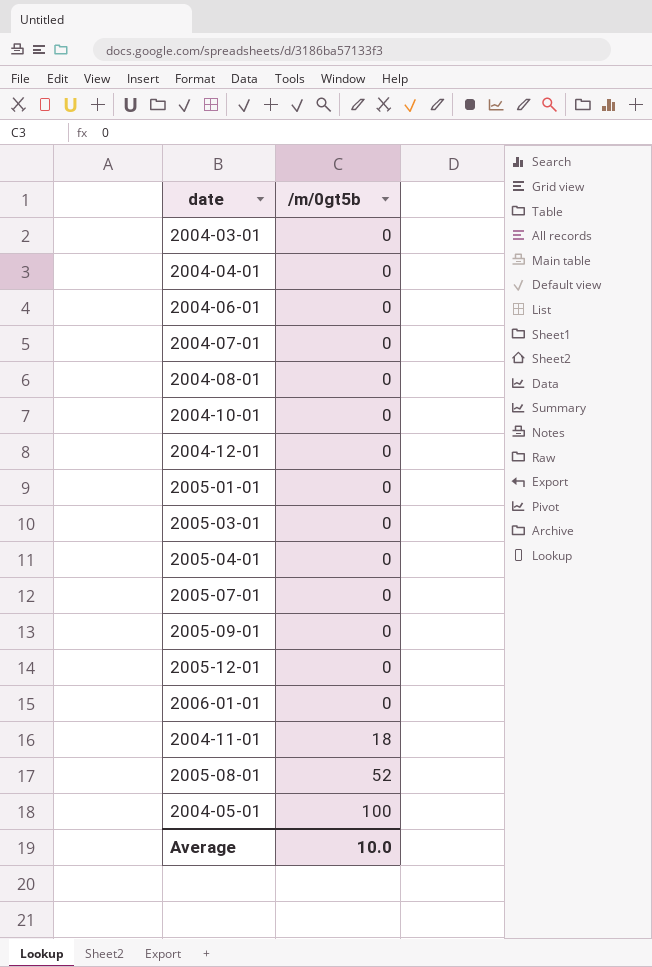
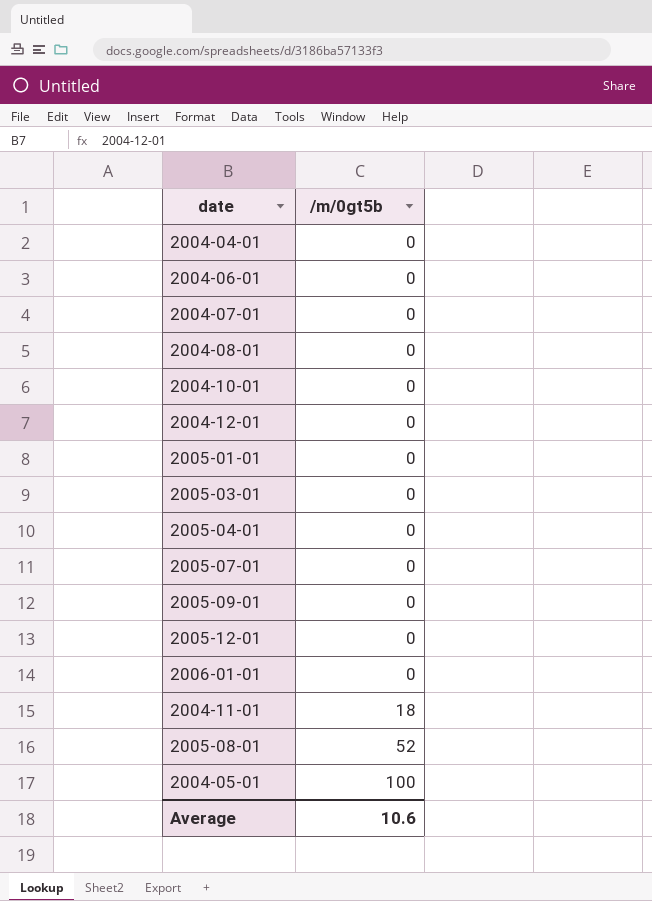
row 2004-03-01: 0 -> none
Average | /m/0gt5b: 10.0 -> 10.6

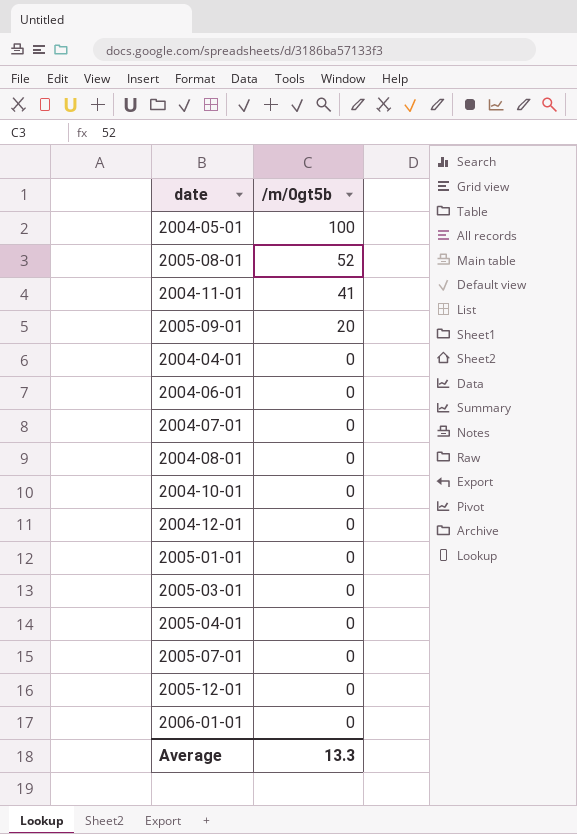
row order: /m/0gt5b ascending -> /m/0gt5b descending
2004-11-01 | /m/0gt5b: 18 -> 41
2005-09-01 | /m/0gt5b: 0 -> 20
Average | /m/0gt5b: 10.6 -> 13.3

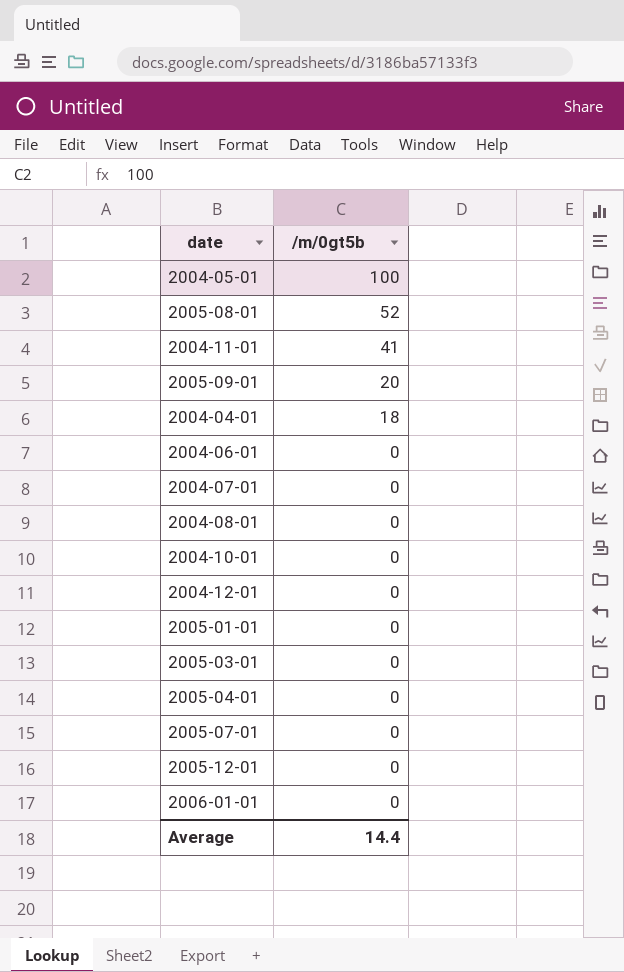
2004-04-01 | /m/0gt5b: 0 -> 18
Average | /m/0gt5b: 13.3 -> 14.4

